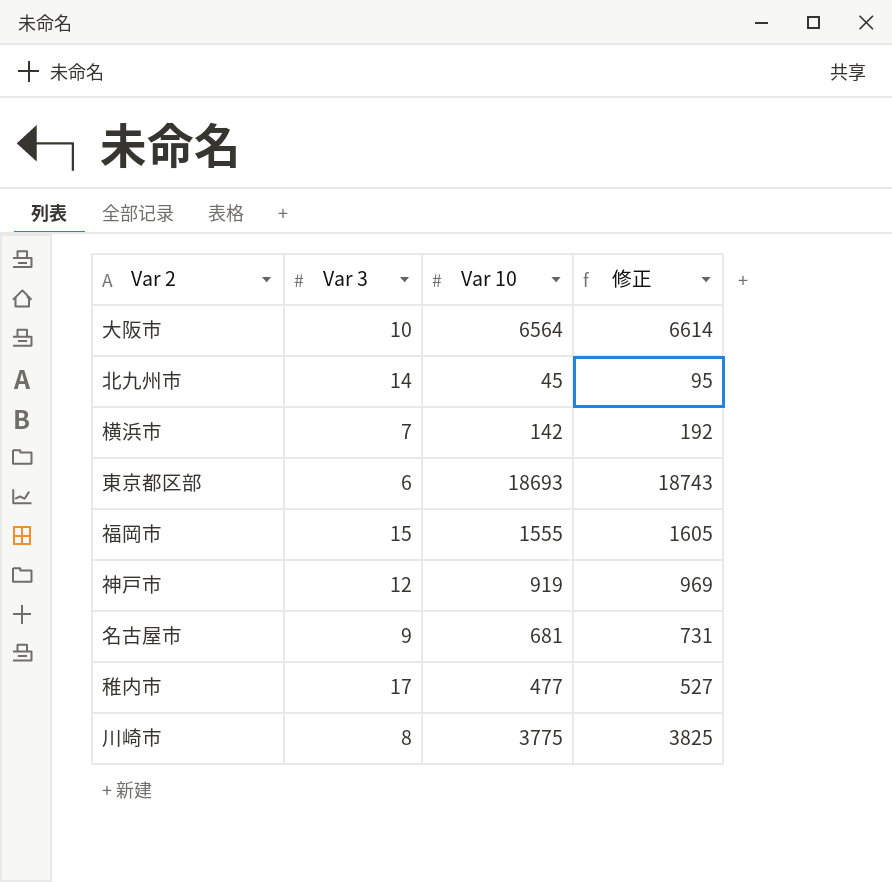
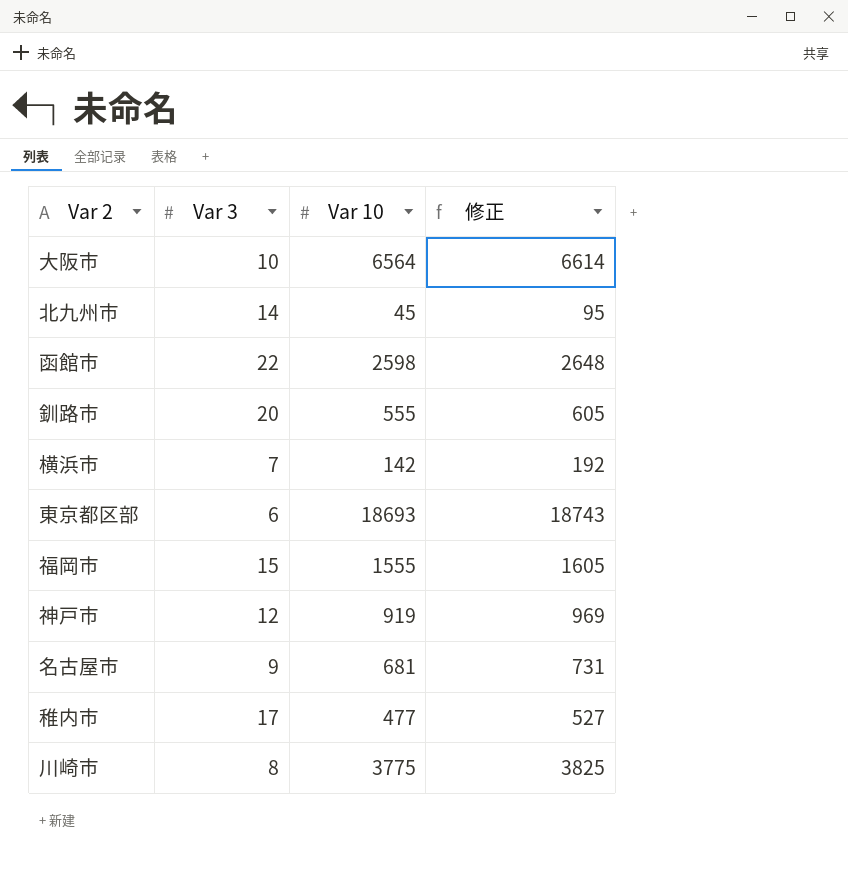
row 函館市: none -> 22 | 2598 | 2648
row 釧路市: none -> 20 | 555 | 605

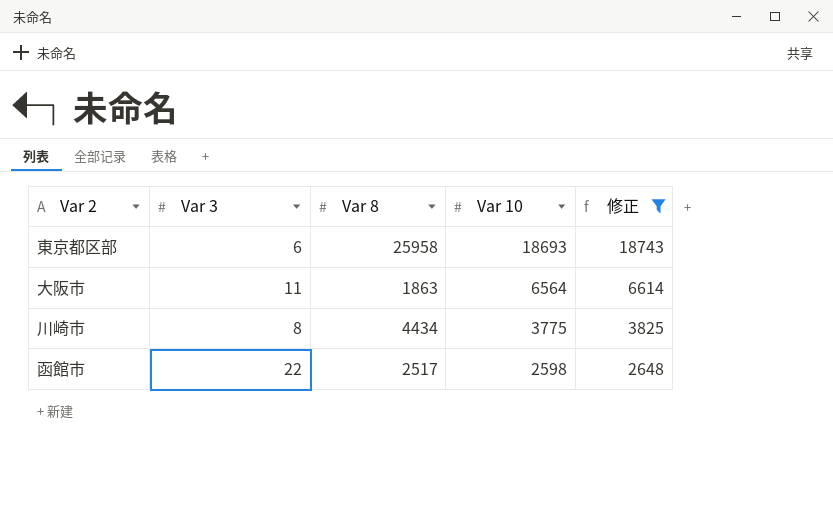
filter: none -> 修正 >= 2648
row order: none -> Var 10 descending
column Var 8 | position: none -> 3
大阪市 | Var 3: 10 -> 11

